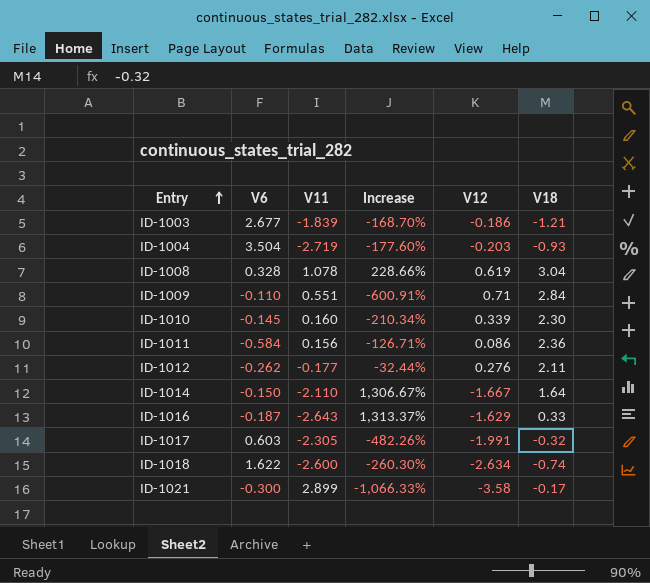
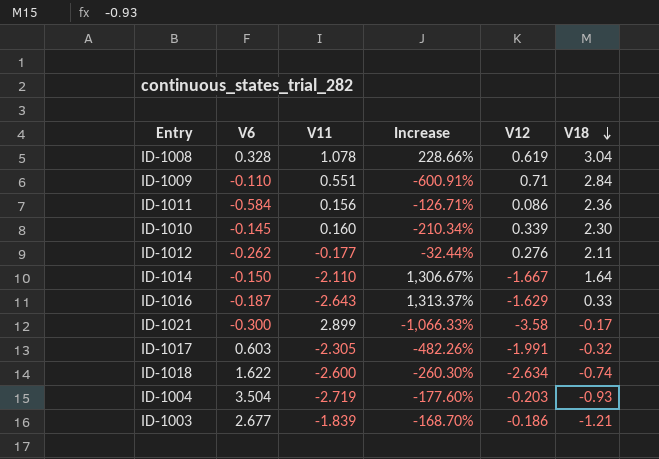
row order: Entry ascending -> V18 descending

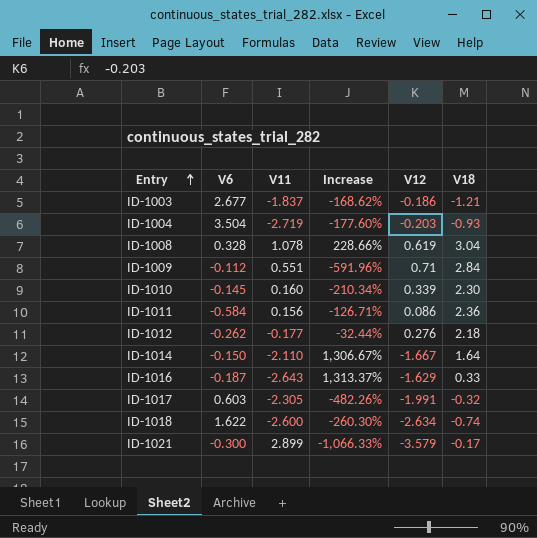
row order: V18 descending -> Entry ascending
ID-1003 | V11: -1.839 -> -1.837
ID-1003 | Increase: -168.70% -> -168.62%
ID-1009 | V6: -0.110 -> -0.112
ID-1009 | Increase: -600.91% -> -591.96%
ID-1012 | V18: 2.11 -> 2.18
ID-1021 | V12: -3.58 -> -3.579

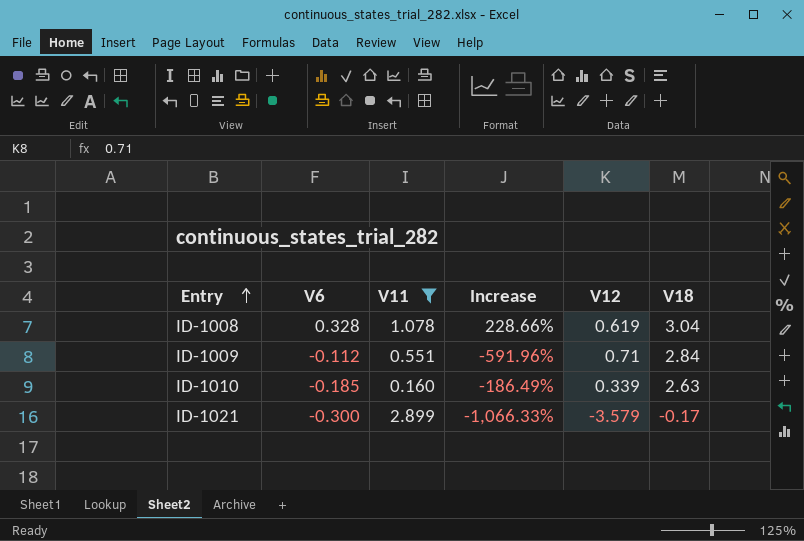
filter: none -> V11 >= 0.160
ID-1010 | V6: -0.145 -> -0.185
ID-1010 | Increase: -210.34% -> -186.49%
ID-1010 | V18: 2.30 -> 2.63

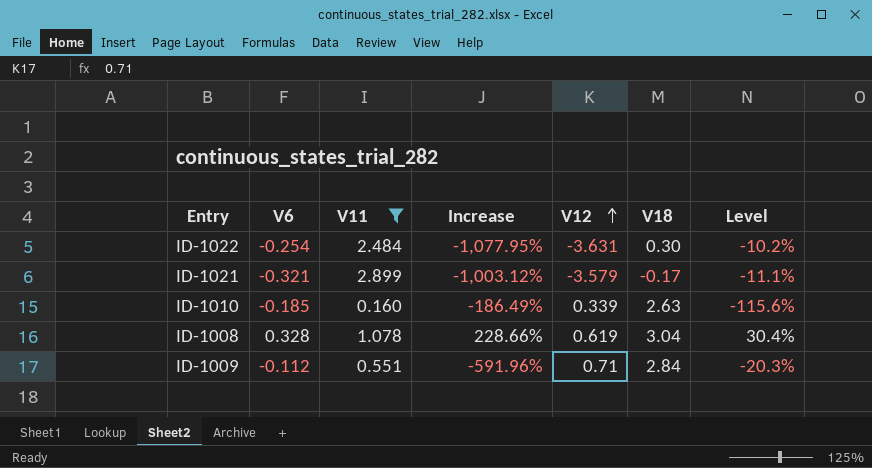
row order: Entry ascending -> V12 ascending
column Level | formula: none -> [V6] / [V11]
row ID-1022: none -> -0.254 | 2.484 | -1,077.95% | -3.631 | 0.30 | -10.2%
ID-1021 | V6: -0.300 -> -0.321
ID-1021 | Increase: -1,066.33% -> -1,003.12%

